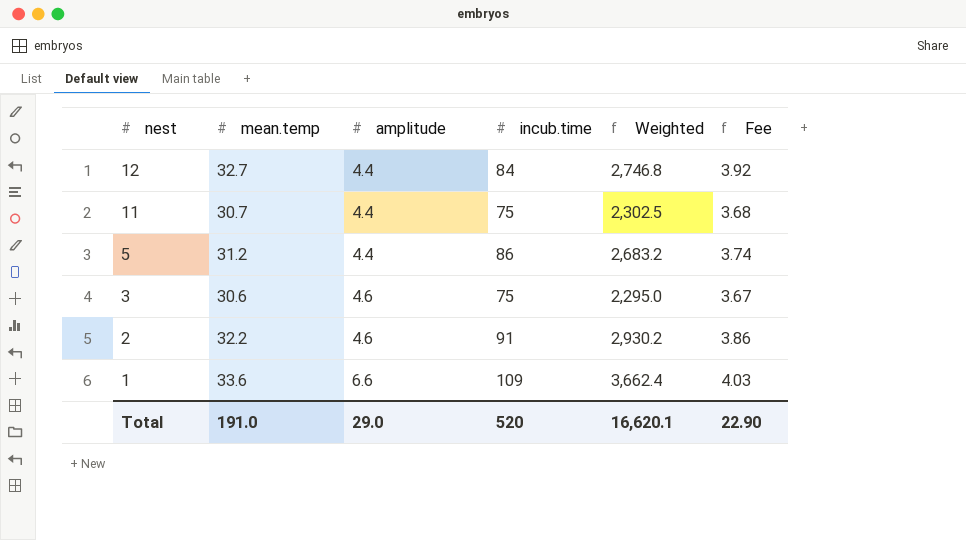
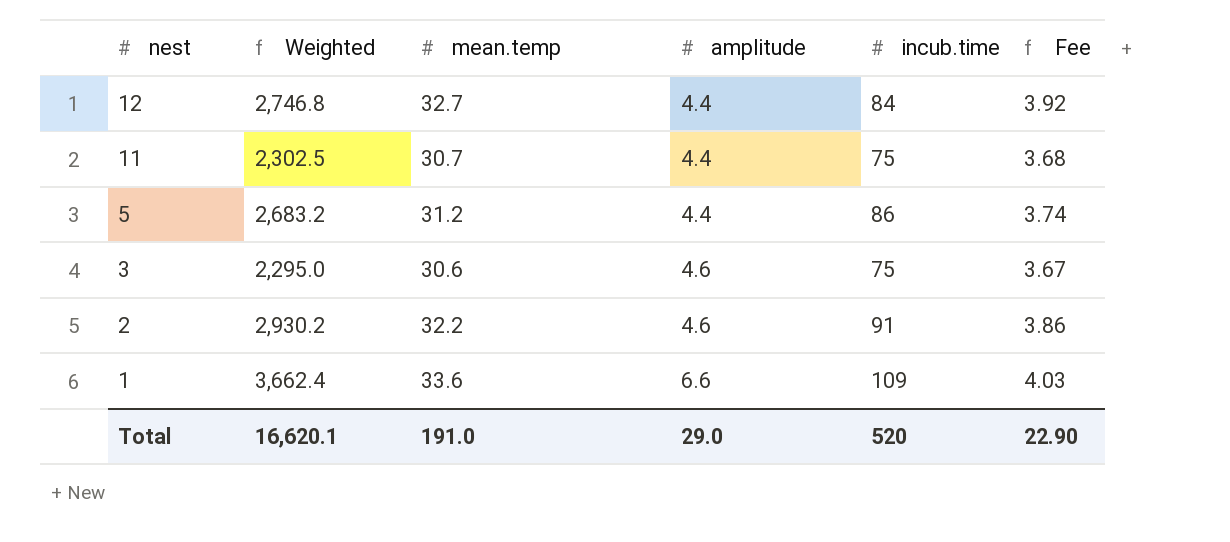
column Weighted | position: 5 -> 2

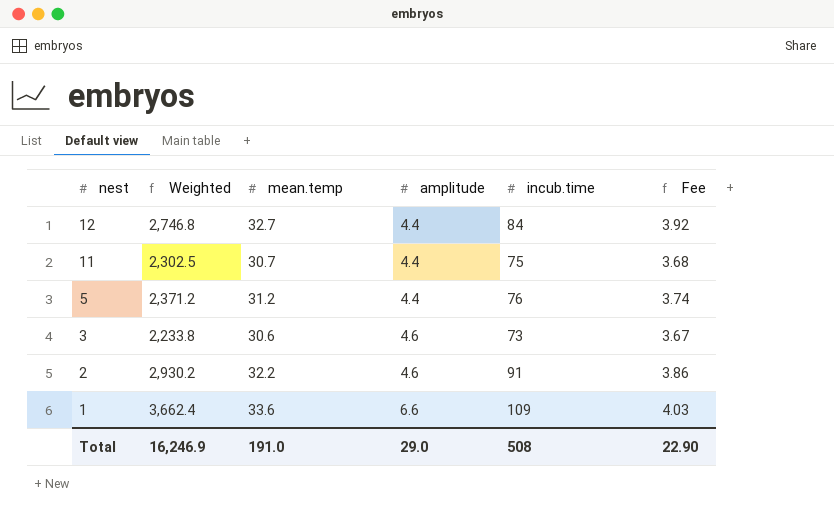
5 | Weighted: 2,683.2 -> 2,371.2
5 | incub.time: 86 -> 76
3 | Weighted: 2,295.0 -> 2,233.8
3 | incub.time: 75 -> 73
Total | Weighted: 16,620.1 -> 16,246.9
Total | incub.time: 520 -> 508

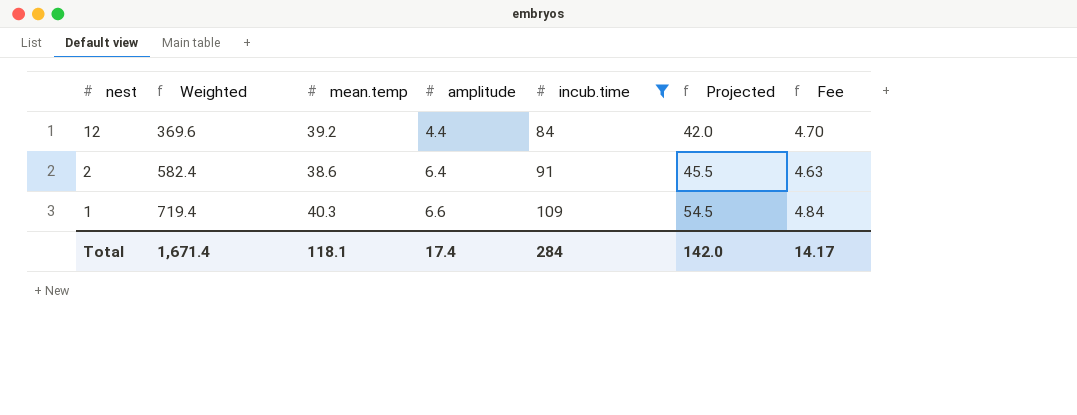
filter: none -> incub.time >= 84
column Weighted | formula: [mean.temp] * [incub.time] -> [amplitude] * [incub.time]
column Projected | formula: none -> [incub.time] * 0.5
12 | mean.temp: 32.7 -> 39.2
12 | Fee: 3.92 -> 4.70
2 | mean.temp: 32.2 -> 38.6
2 | amplitude: 4.6 -> 6.4
2 | Fee: 3.86 -> 4.63
1 | mean.temp: 33.6 -> 40.3
1 | Fee: 4.03 -> 4.84
Total | Weighted: 16,246.9 -> 1,671.4
Total | mean.temp: 191.0 -> 118.1
Total | amplitude: 29.0 -> 17.4
Total | incub.time: 508 -> 284
Total | Fee: 22.90 -> 14.17

